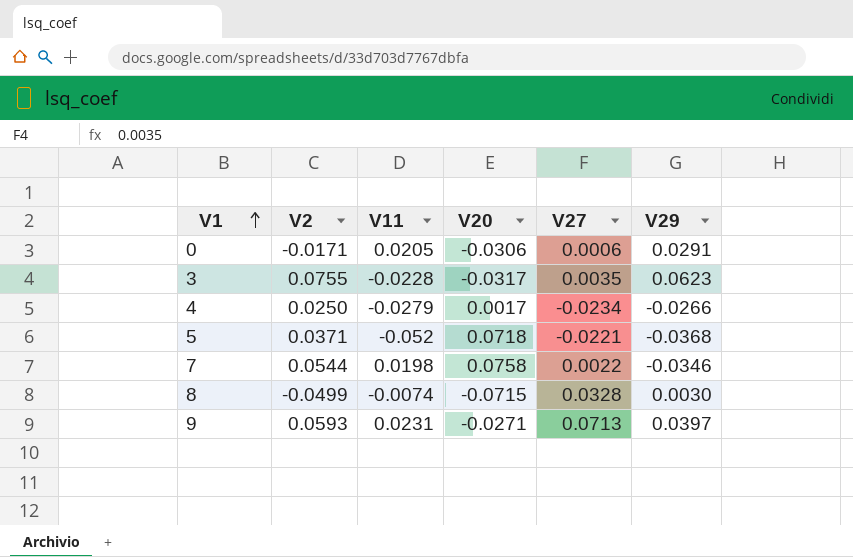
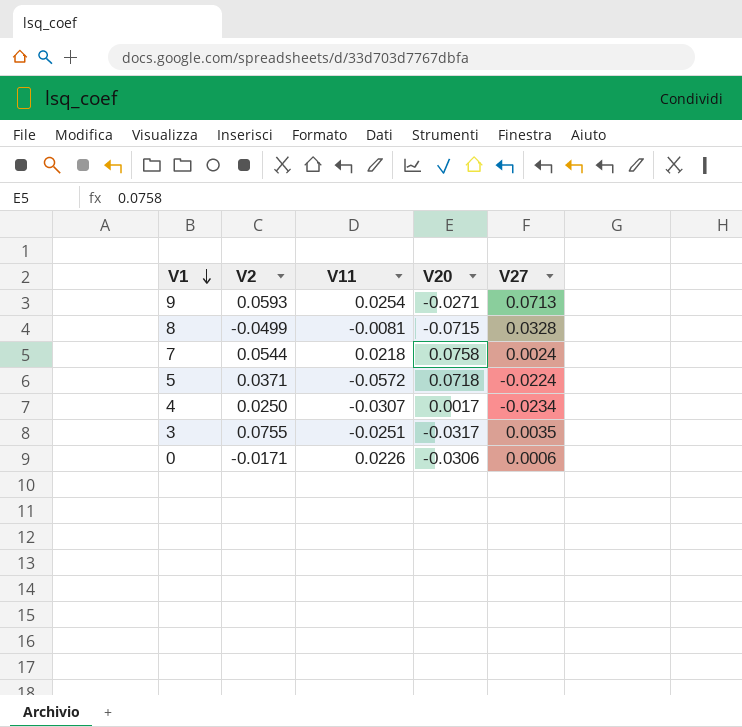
row order: V1 ascending -> V1 descending
column V29 | position: 6 -> none
9 | V11: 0.0231 -> 0.0254
8 | V11: -0.0074 -> -0.0081
7 | V11: 0.0198 -> 0.0218
7 | V27: 0.0022 -> 0.0024
5 | V11: -0.052 -> -0.0572
5 | V27: -0.0221 -> -0.0224
4 | V11: -0.0279 -> -0.0307
3 | V11: -0.0228 -> -0.0251
0 | V11: 0.0205 -> 0.0226

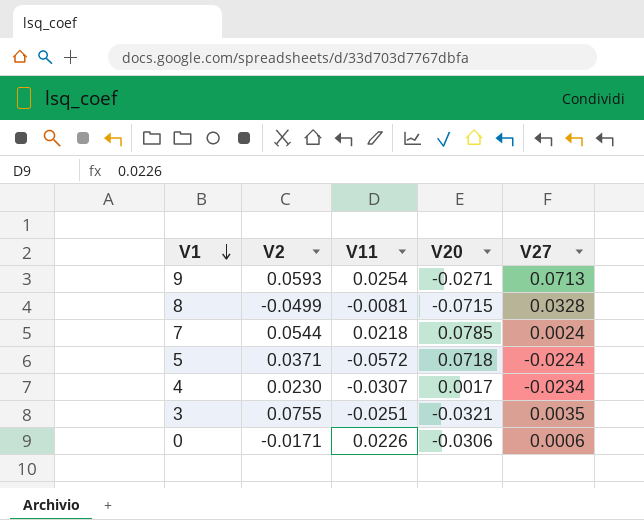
7 | V20: 0.0758 -> 0.0785
4 | V2: 0.0250 -> 0.0230
3 | V20: -0.0317 -> -0.0321

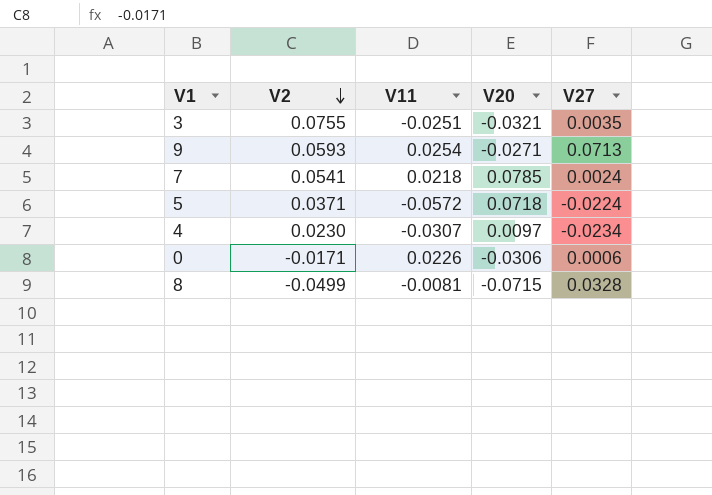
row order: V1 descending -> V2 descending
7 | V2: 0.0544 -> 0.0541
4 | V20: 0.0017 -> 0.0097

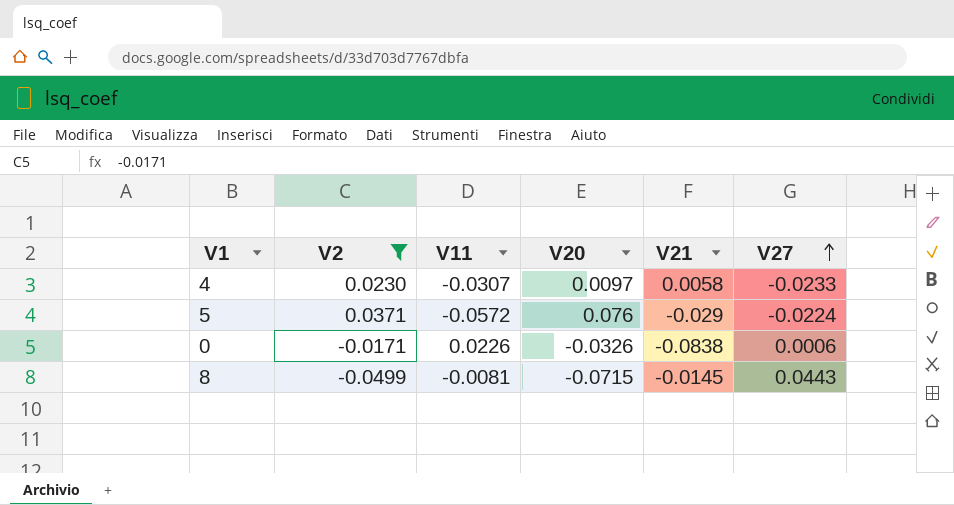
filter: none -> V2 <= 0.0371
row order: V2 descending -> V27 ascending
column V21 | position: none -> 5
4 | V27: -0.0234 -> -0.0233
5 | V20: 0.0718 -> 0.076
0 | V20: -0.0306 -> -0.0326
8 | V27: 0.0328 -> 0.0443

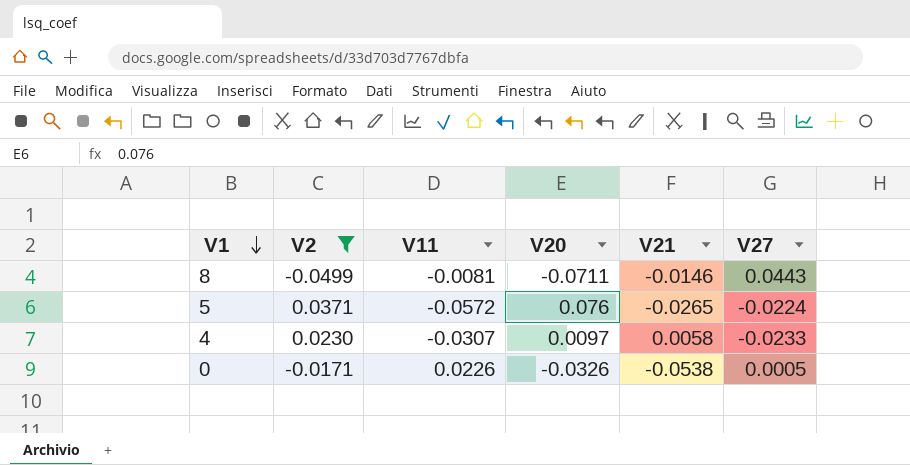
row order: V27 ascending -> V1 descending
8 | V20: -0.0715 -> -0.0711
8 | V21: -0.0145 -> -0.0146
5 | V21: -0.029 -> -0.0265
0 | V21: -0.0838 -> -0.0538
0 | V27: 0.0006 -> 0.0005

